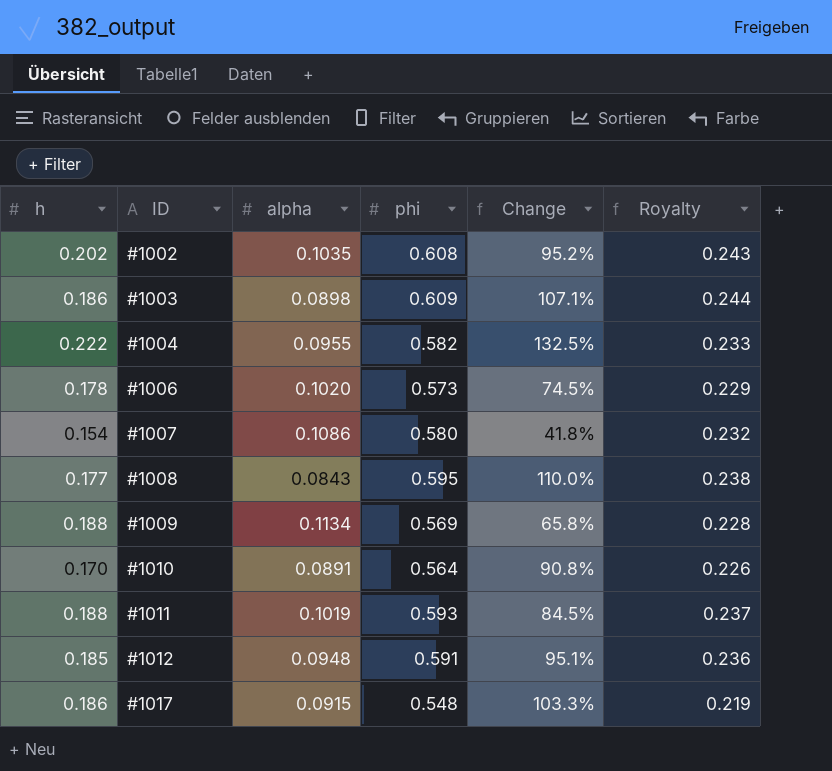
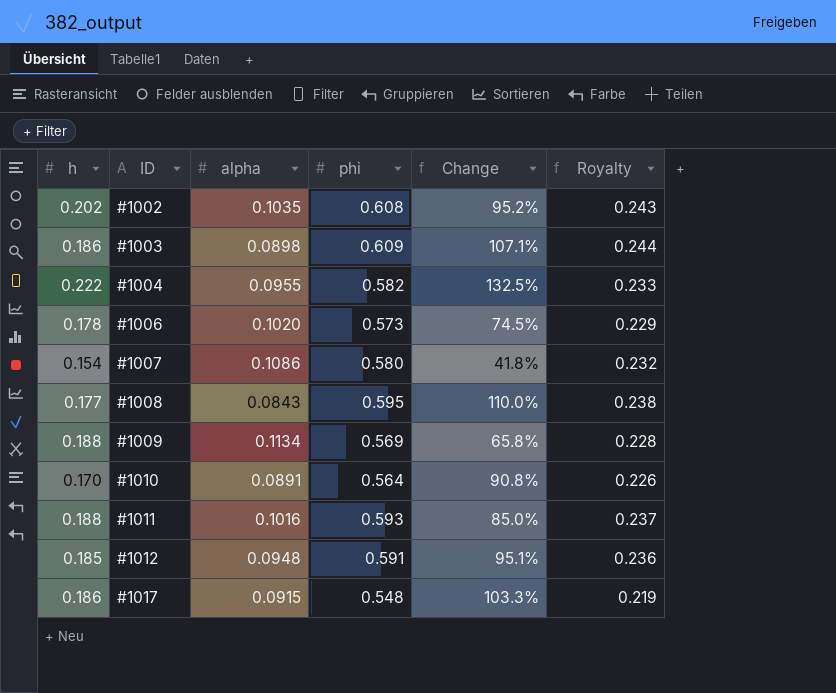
#1011 | alpha: 0.1019 -> 0.1016
#1011 | Change: 84.5% -> 85.0%

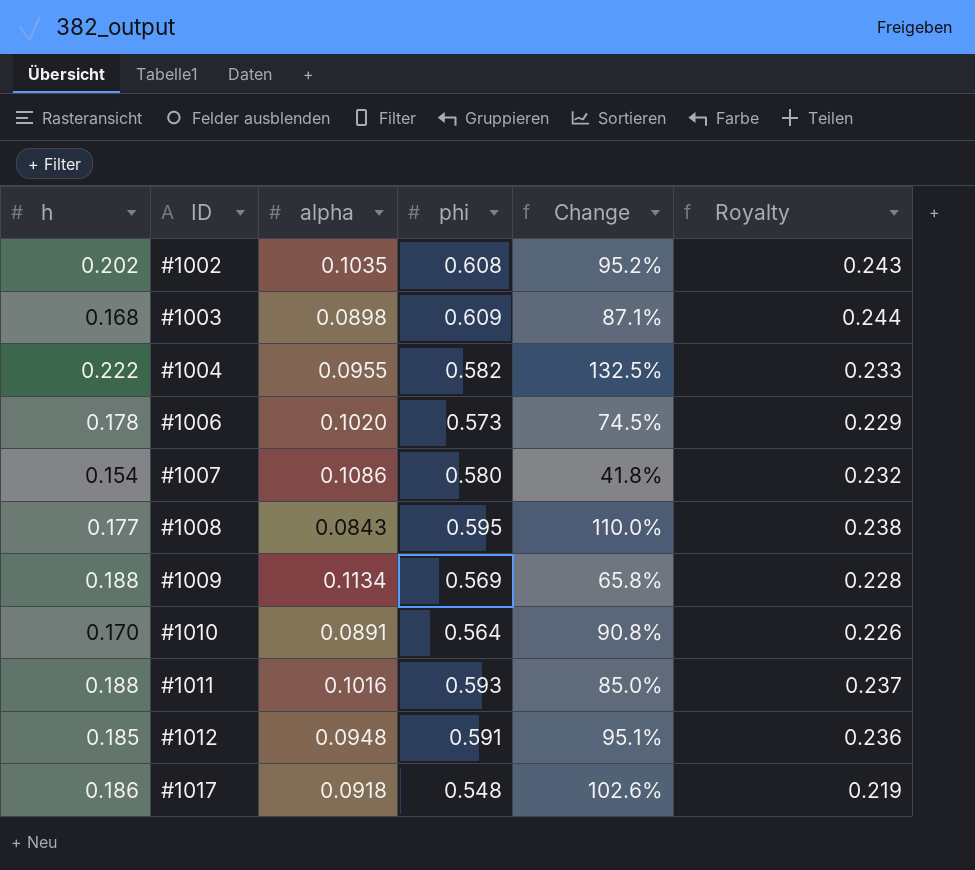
#1003 | h: 0.186 -> 0.168
#1003 | Change: 107.1% -> 87.1%
#1017 | alpha: 0.0915 -> 0.0918
#1017 | Change: 103.3% -> 102.6%

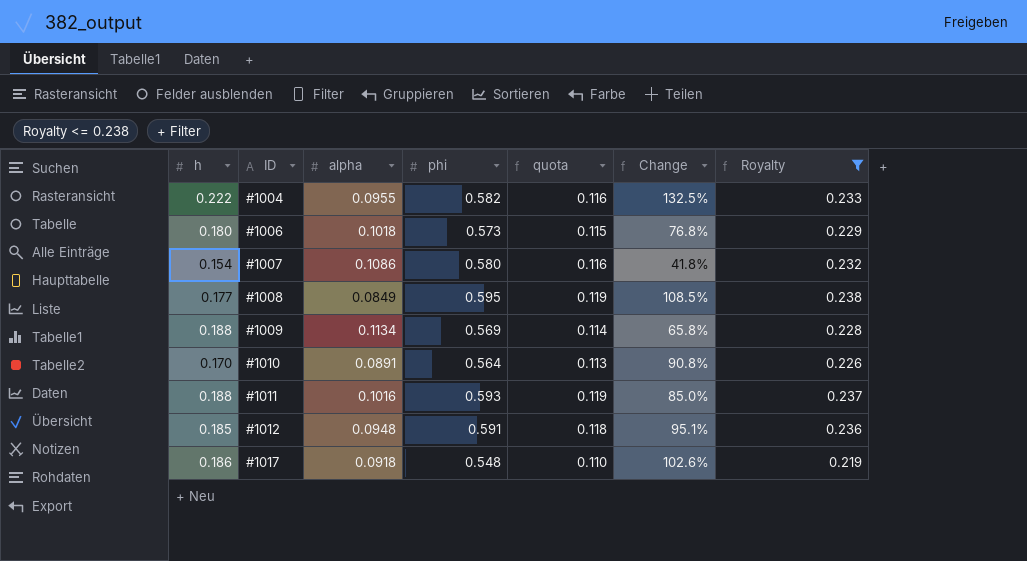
filter: none -> Royalty <= 0.238
column quota | formula: none -> [phi] * 0.2
#1006 | h: 0.178 -> 0.180
#1006 | alpha: 0.1020 -> 0.1018
#1006 | Change: 74.5% -> 76.8%
#1008 | alpha: 0.0843 -> 0.0849
#1008 | Change: 110.0% -> 108.5%

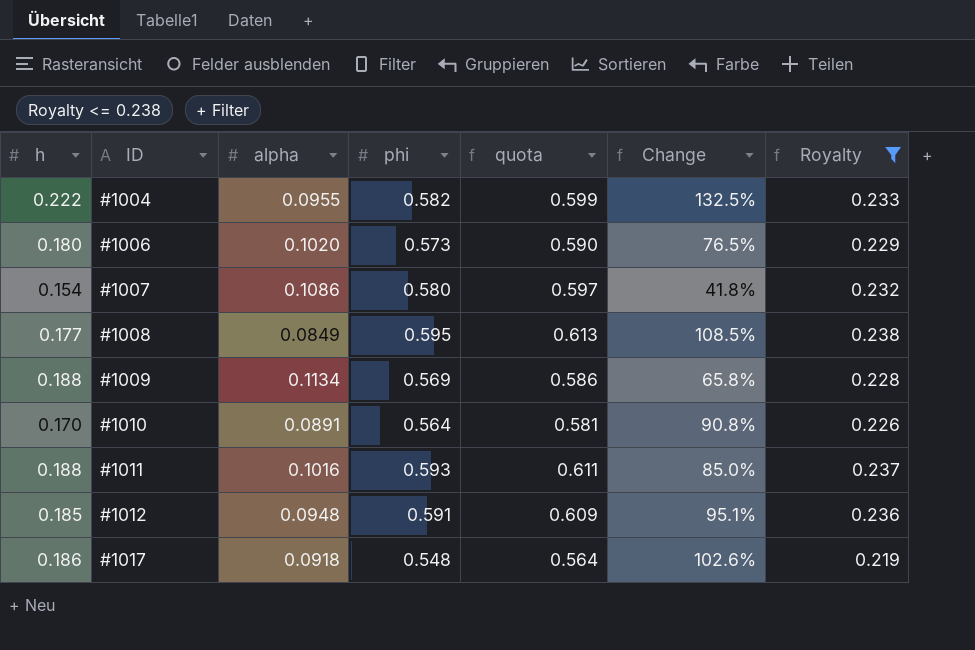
column quota | formula: [phi] * 0.2 -> [phi] * 1.03
#1006 | alpha: 0.1018 -> 0.1020
#1006 | Change: 76.8% -> 76.5%

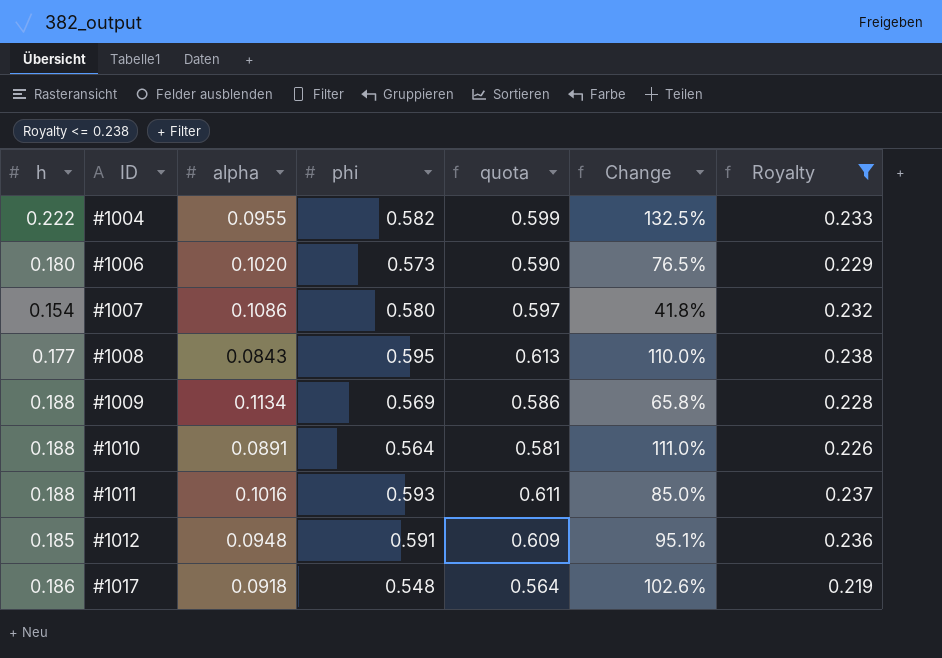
#1008 | alpha: 0.0849 -> 0.0843
#1008 | Change: 108.5% -> 110.0%
#1010 | h: 0.170 -> 0.188
#1010 | Change: 90.8% -> 111.0%

